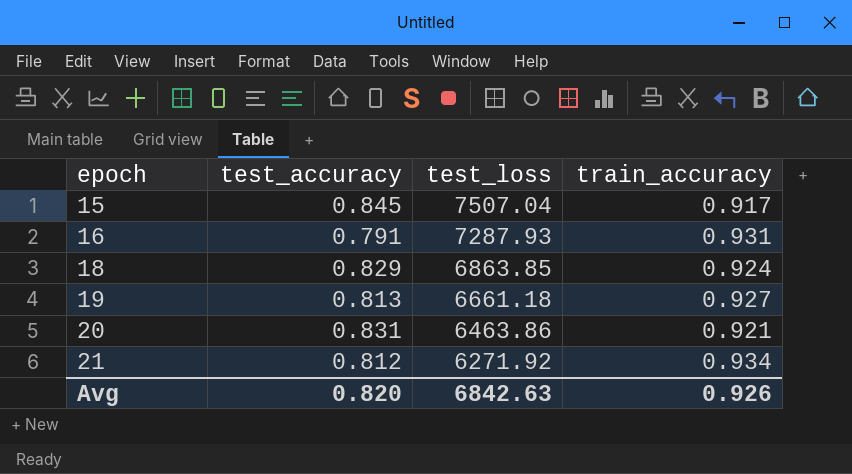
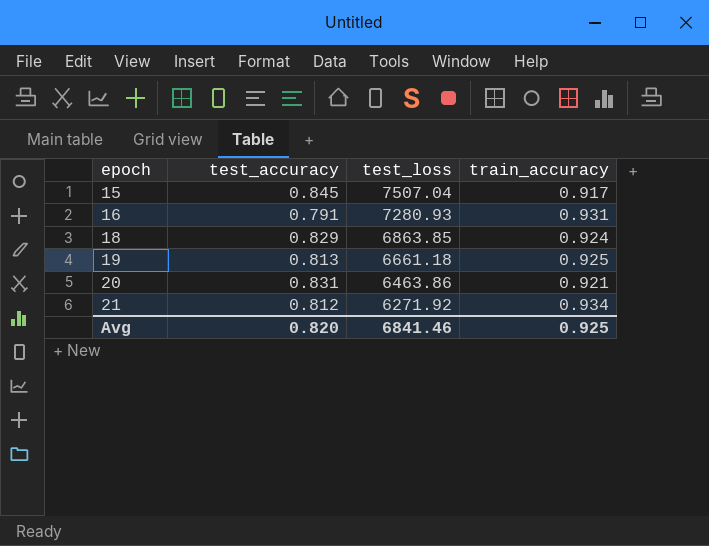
16 | test_loss: 7287.93 -> 7280.93
19 | train_accuracy: 0.927 -> 0.925
Avg | test_loss: 6842.63 -> 6841.46
Avg | train_accuracy: 0.926 -> 0.925

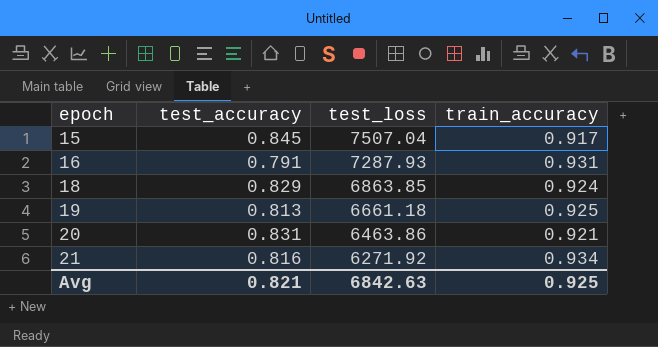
16 | test_loss: 7280.93 -> 7287.93
21 | test_accuracy: 0.812 -> 0.816
Avg | test_accuracy: 0.820 -> 0.821
Avg | test_loss: 6841.46 -> 6842.63

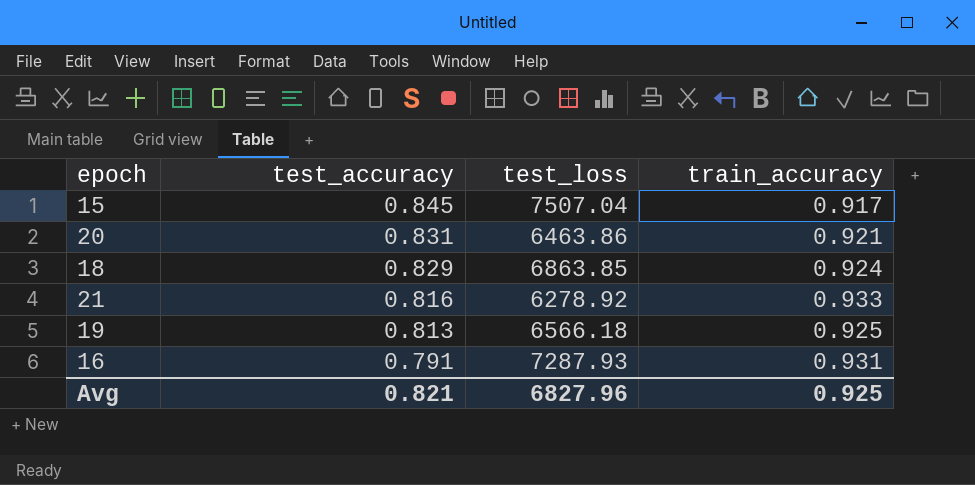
row order: epoch ascending -> test_accuracy descending
21 | test_loss: 6271.92 -> 6278.92
21 | train_accuracy: 0.934 -> 0.933
19 | test_loss: 6661.18 -> 6566.18
Avg | test_loss: 6842.63 -> 6827.96

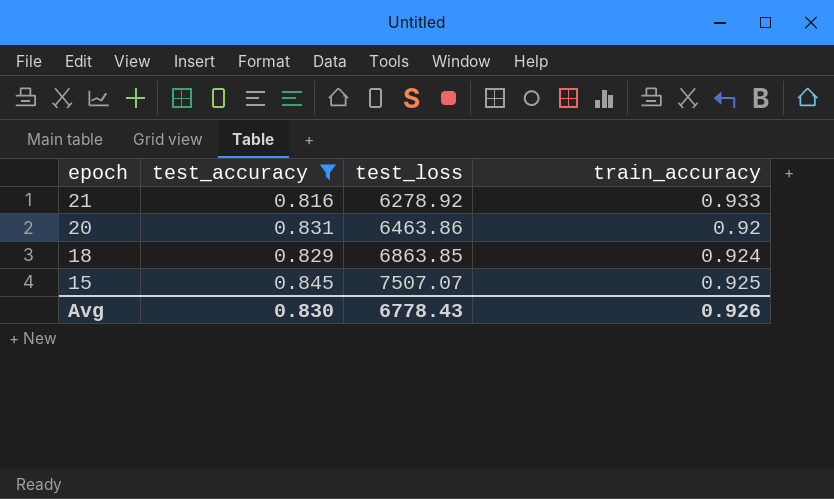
filter: none -> test_accuracy >= 0.816
row order: test_accuracy descending -> epoch descending
20 | train_accuracy: 0.921 -> 0.92
15 | test_loss: 7507.04 -> 7507.07
15 | train_accuracy: 0.917 -> 0.925
Avg | test_accuracy: 0.821 -> 0.830
Avg | test_loss: 6827.96 -> 6778.43
Avg | train_accuracy: 0.925 -> 0.926

